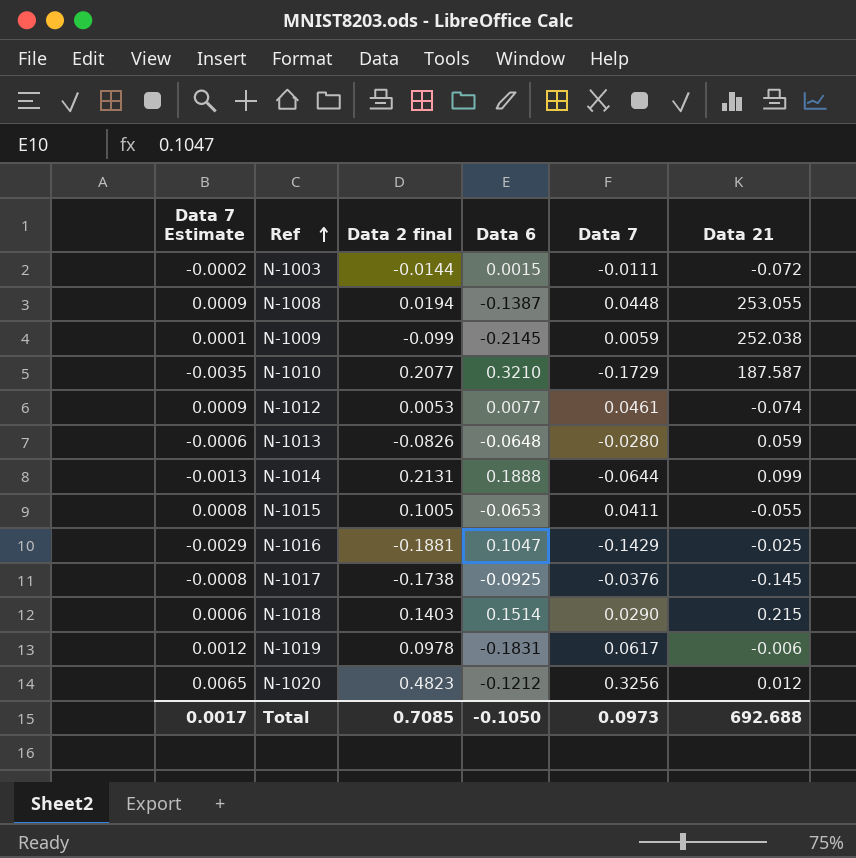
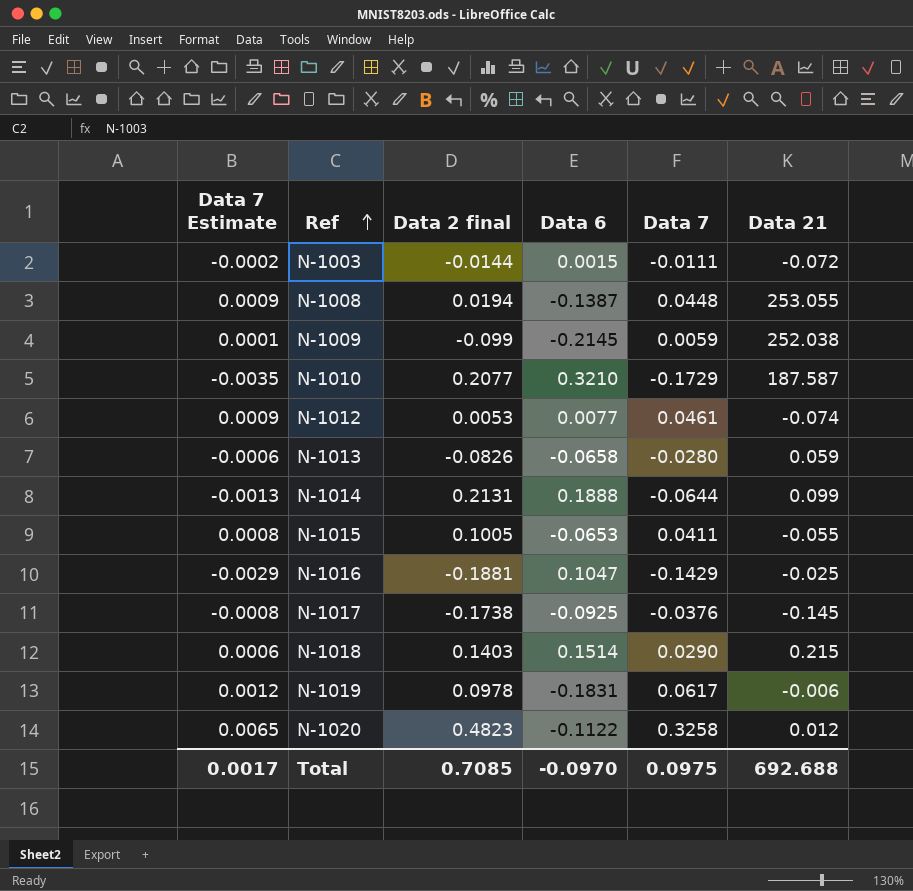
N-1013 | Data 6: -0.0648 -> -0.0658
N-1020 | Data 6: -0.1212 -> -0.1122
N-1020 | Data 7: 0.3256 -> 0.3258
Total | Data 6: -0.1050 -> -0.0970
Total | Data 7: 0.0973 -> 0.0975

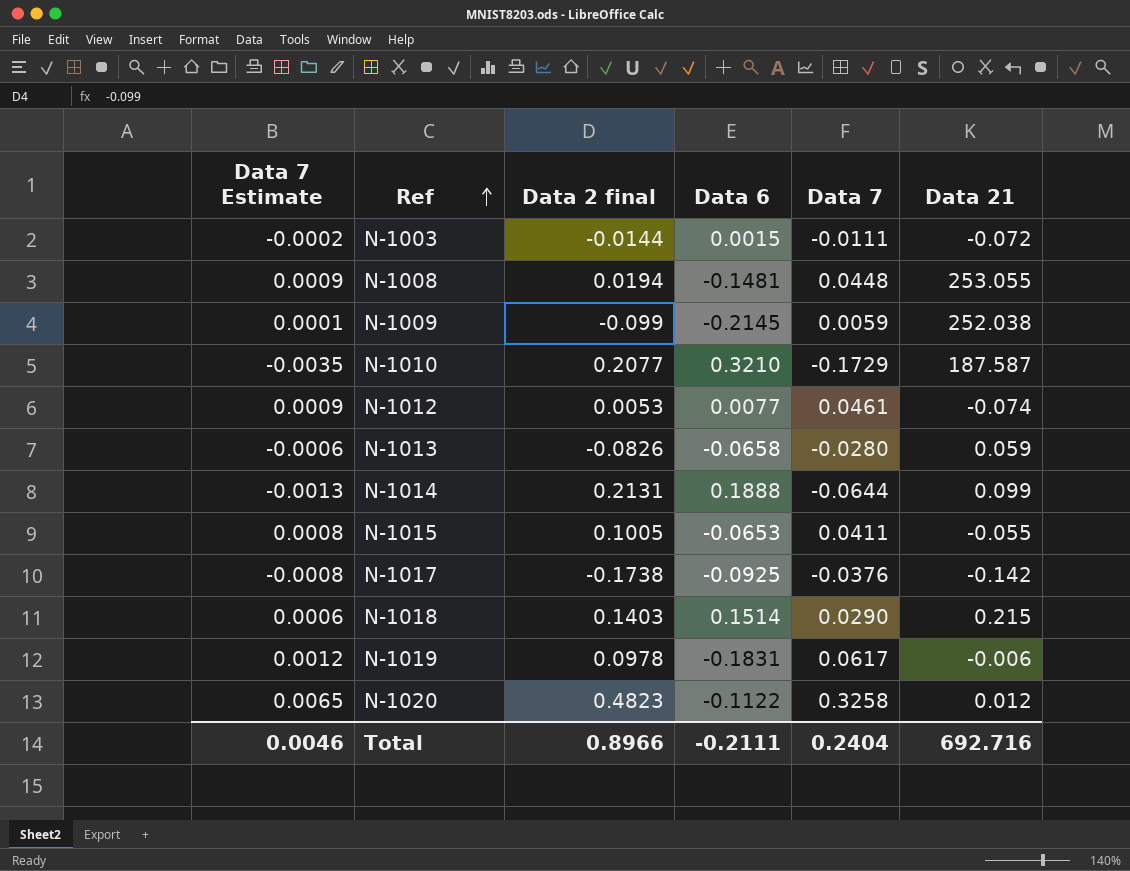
row N-1016: -0.0029 | -0.1881 | 0.1047 | -0.1429 | -0.025 -> none
N-1008 | Data 6: -0.1387 -> -0.1481
N-1017 | Data 21: -0.145 -> -0.142
Total | Data 7 Estimate: 0.0017 -> 0.0046
Total | Data 2 final: 0.7085 -> 0.8966
Total | Data 6: -0.0970 -> -0.2111
Total | Data 7: 0.0975 -> 0.2404
Total | Data 21: 692.688 -> 692.716

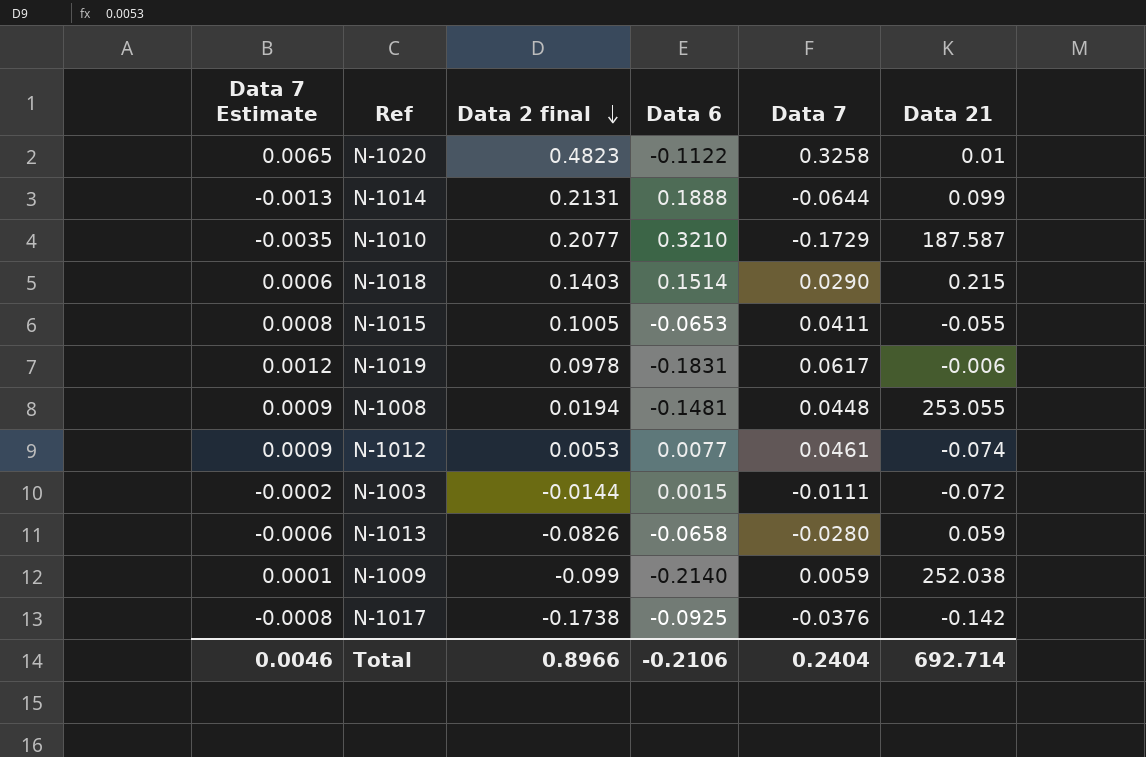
row order: Ref ascending -> Data 2 final descending
N-1020 | Data 21: 0.012 -> 0.01
N-1009 | Data 6: -0.2145 -> -0.2140
Total | Data 6: -0.2111 -> -0.2106
Total | Data 21: 692.716 -> 692.714

